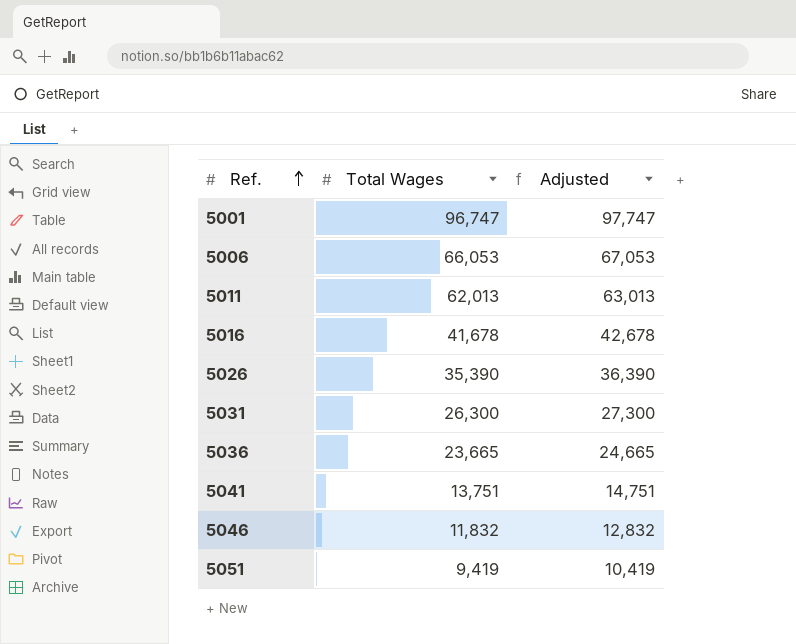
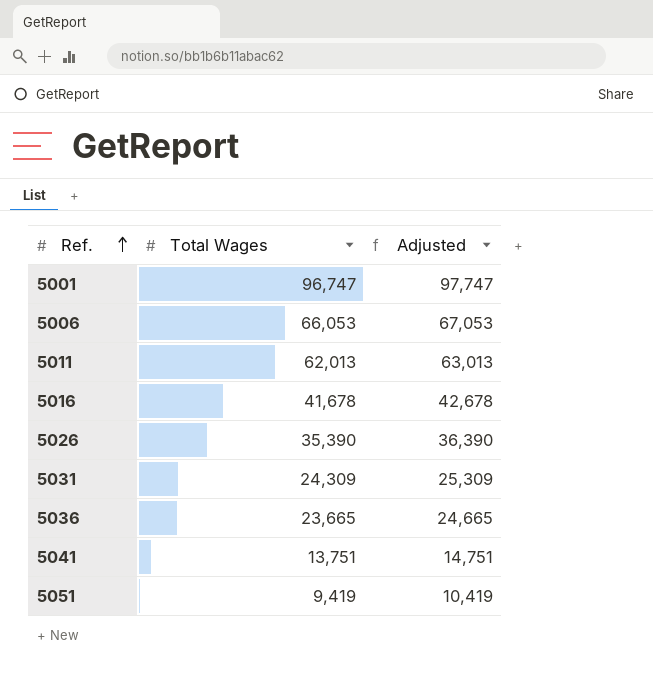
row 5046: 11,832 | 12,832 -> none
5031 | Total Wages: 26,300 -> 24,309
5031 | Adjusted: 27,300 -> 25,309

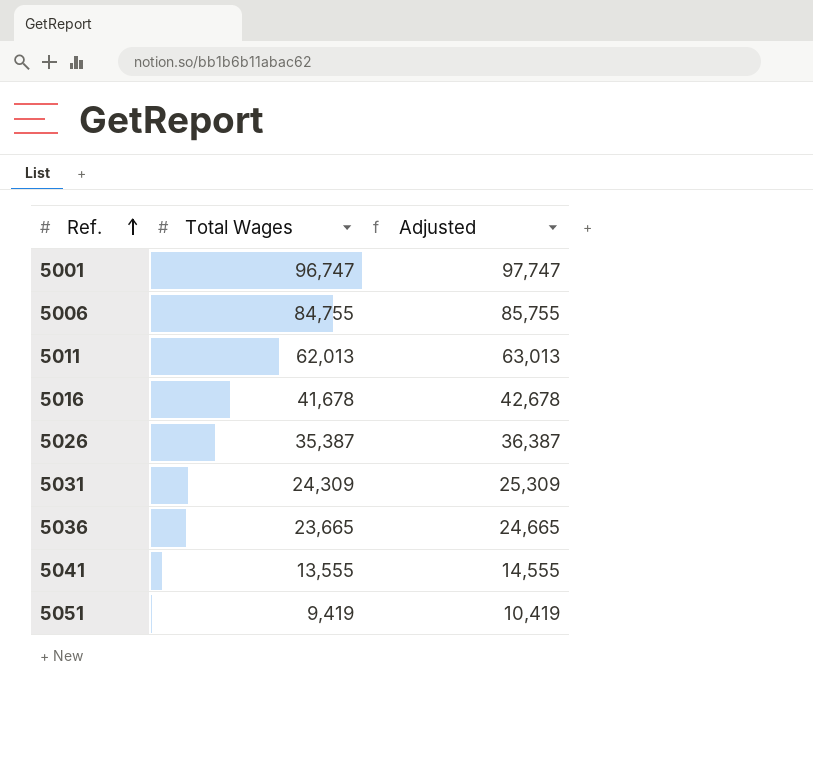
5006 | Total Wages: 66,053 -> 84,755
5006 | Adjusted: 67,053 -> 85,755
5026 | Total Wages: 35,390 -> 35,387
5026 | Adjusted: 36,390 -> 36,387
5041 | Total Wages: 13,751 -> 13,555
5041 | Adjusted: 14,751 -> 14,555

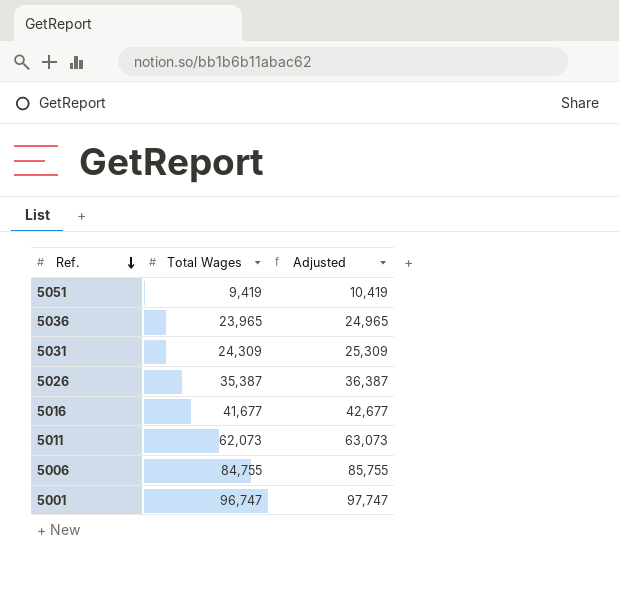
row order: Ref. ascending -> Ref. descending
row 5041: 13,555 | 14,555 -> none
5036 | Total Wages: 23,665 -> 23,965
5036 | Adjusted: 24,665 -> 24,965
5016 | Total Wages: 41,678 -> 41,677
5016 | Adjusted: 42,678 -> 42,677
5011 | Total Wages: 62,013 -> 62,073
5011 | Adjusted: 63,013 -> 63,073

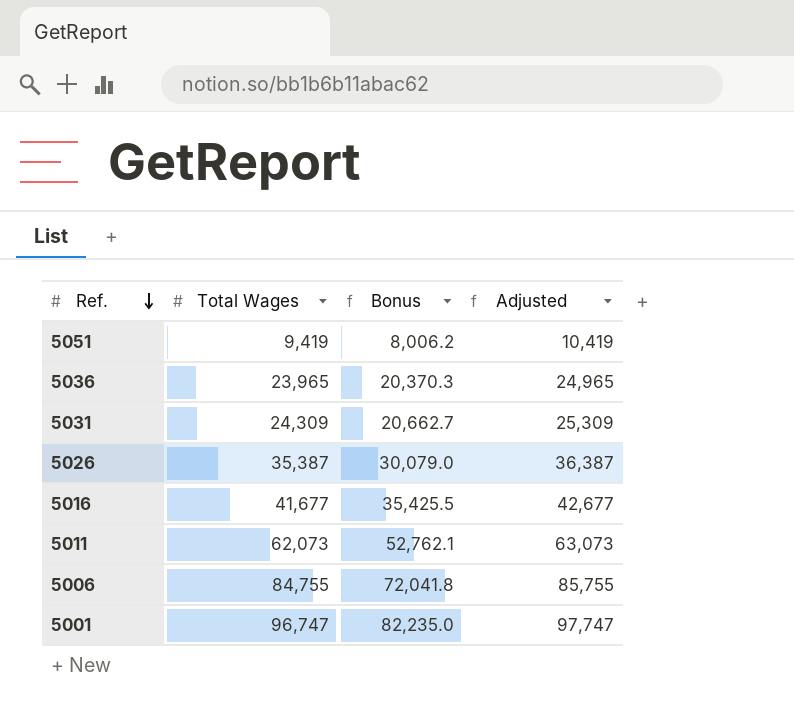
column Bonus | formula: none -> [Total Wages] * 0.85

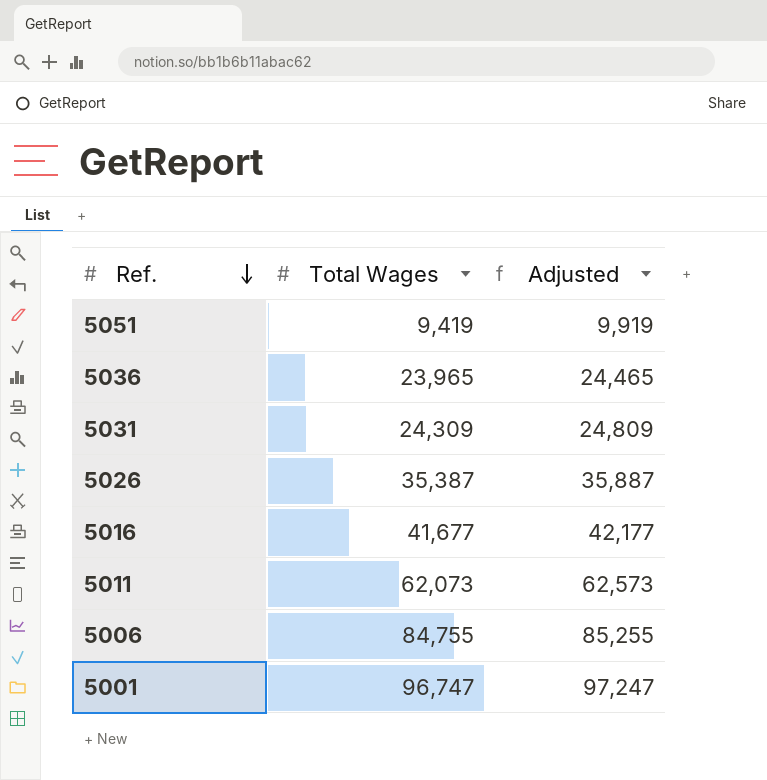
column Bonus | formula: [Total Wages] * 0.85 -> none
column Adjusted | formula: [Total Wages] + 1000 -> [Total Wages] + 500

